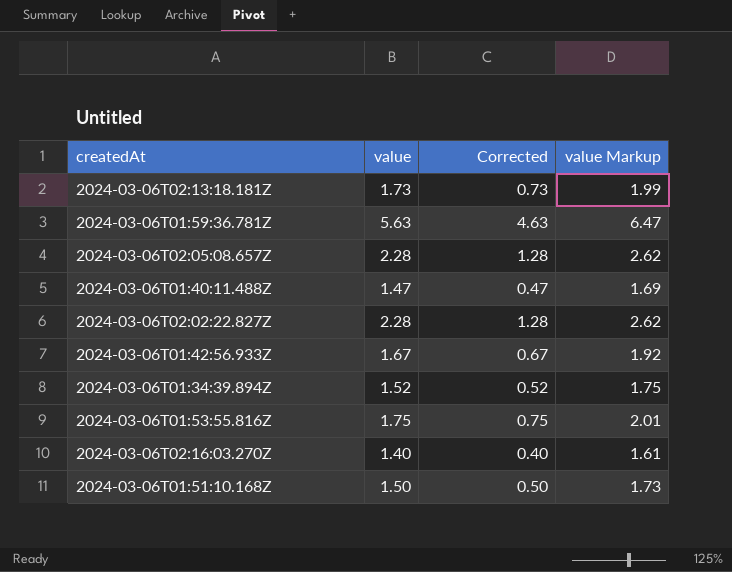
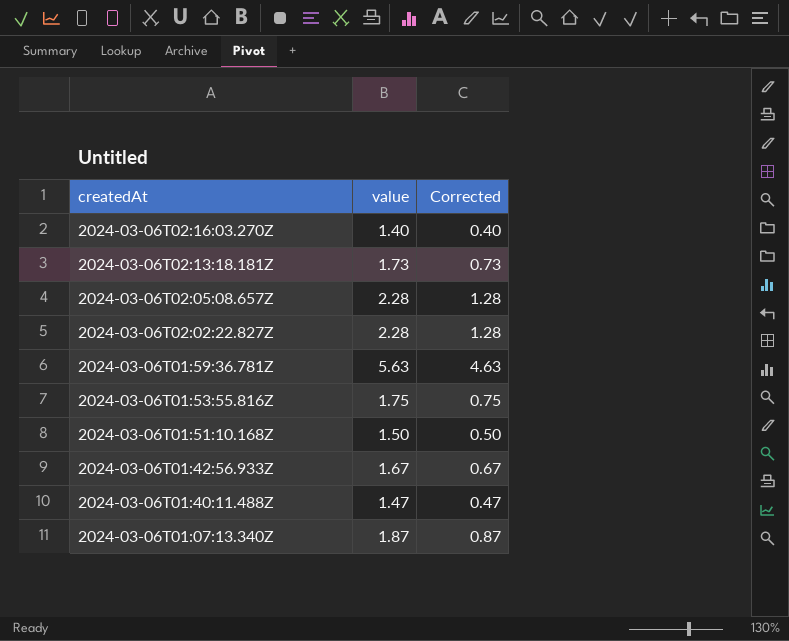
row order: none -> createdAt descending
column value Markup | formula: [value] * 1.15 -> none
row 2024-03-06T01:34:39.894Z: 1.52 | 0.52 | 1.75 -> none
row 2024-03-06T01:07:13.340Z: none -> 1.87 | 0.87

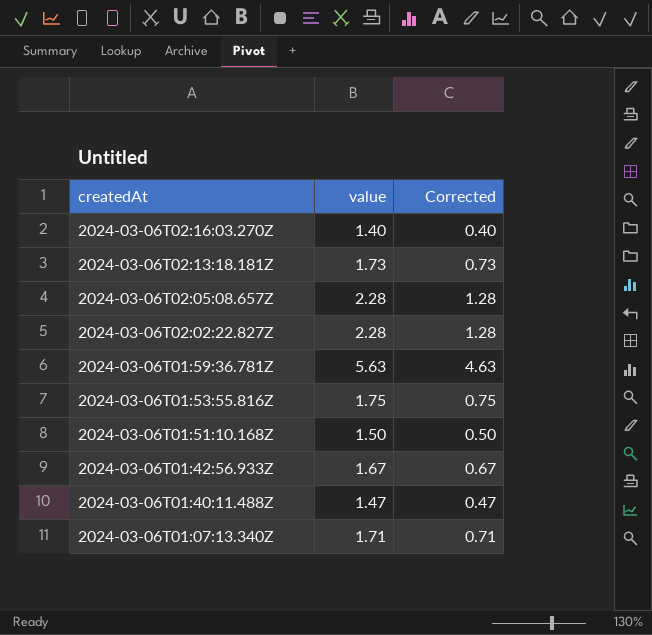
2024-03-06T01:07:13.340Z | value: 1.87 -> 1.71
2024-03-06T01:07:13.340Z | Corrected: 0.87 -> 0.71

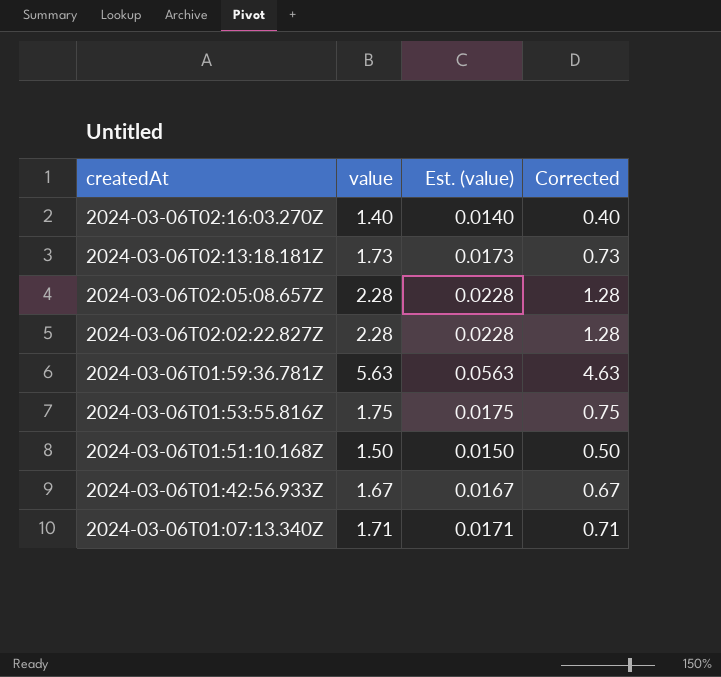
column Est. (value) | formula: none -> [value] * 0.01
row 2024-03-06T01:40:11.488Z: 1.47 | 0.47 -> none

